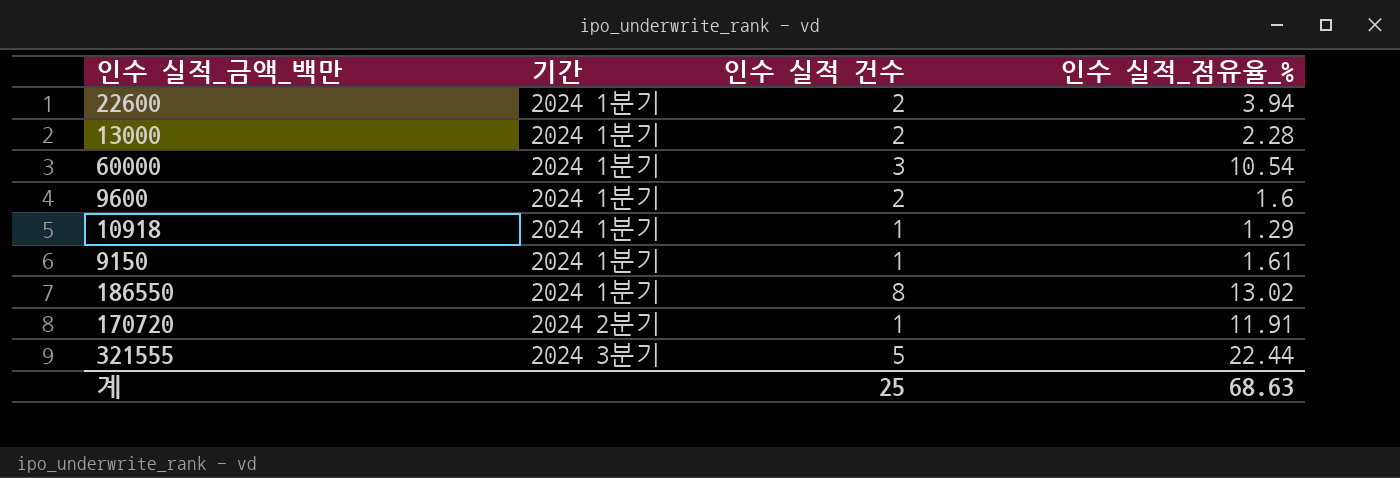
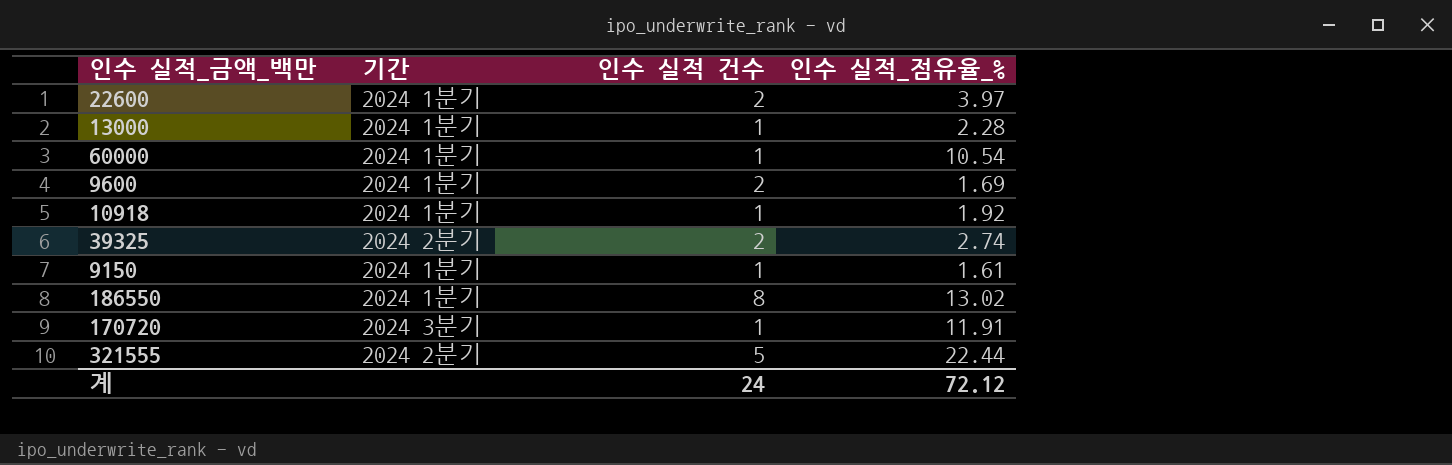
22600 | 인수 실적_점유율_%: 3.94 -> 3.97
13000 | 인수 실적 건수: 2 -> 1
60000 | 인수 실적 건수: 3 -> 1
9600 | 인수 실적_점유율_%: 1.6 -> 1.69
10918 | 인수 실적_점유율_%: 1.29 -> 1.92
row 39325: none -> 2024 2분기 | 2 | 2.74
170720 | 기간: 2024 2분기 -> 2024 3분기
321555 | 기간: 2024 3분기 -> 2024 2분기
계 | 인수 실적 건수: 25 -> 24
계 | 인수 실적_점유율_%: 68.63 -> 72.12

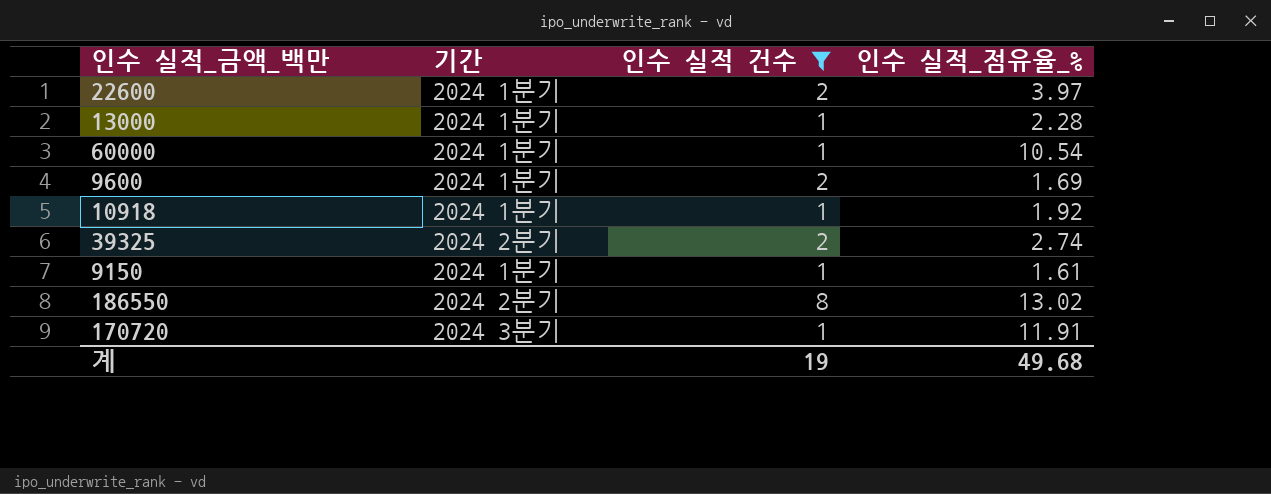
filter: none -> 인수 실적 건수 != 5
186550 | 기간: 2024 1분기 -> 2024 2분기
계 | 인수 실적 건수: 24 -> 19
계 | 인수 실적_점유율_%: 72.12 -> 49.68

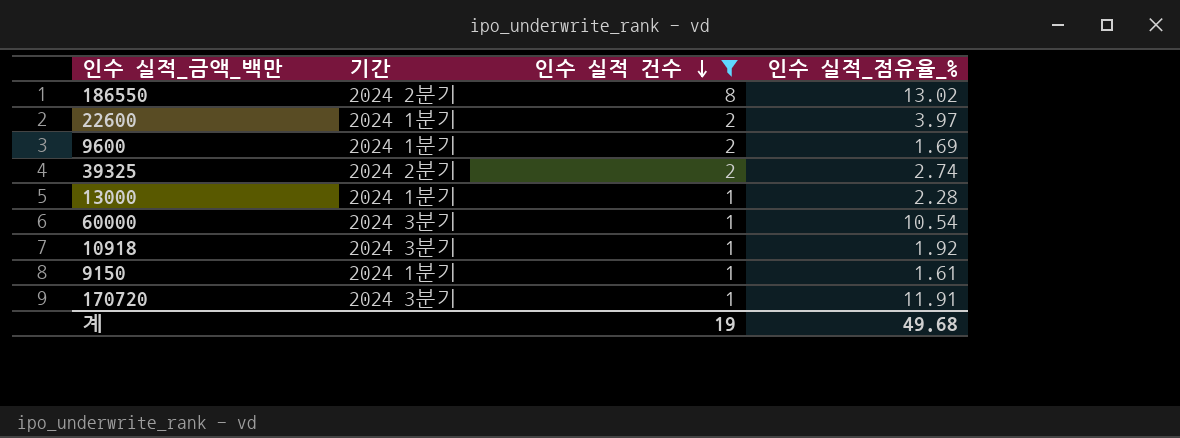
row order: none -> 인수 실적 건수 descending
60000 | 기간: 2024 1분기 -> 2024 3분기
10918 | 기간: 2024 1분기 -> 2024 3분기

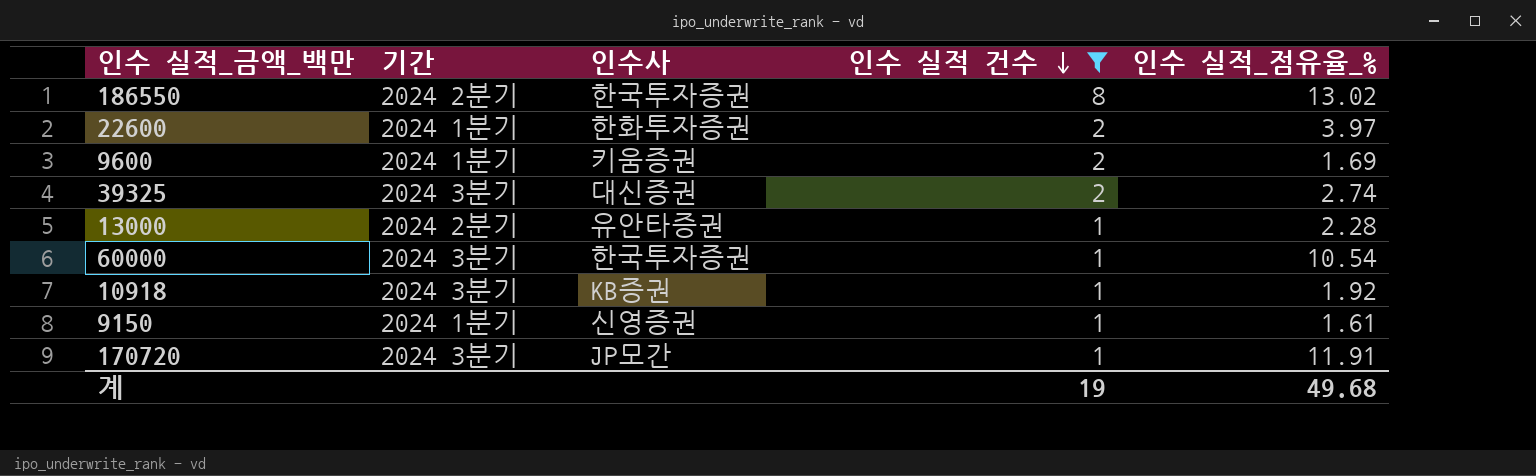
column 인수사 | position: none -> 3
39325 | 기간: 2024 2분기 -> 2024 3분기
13000 | 기간: 2024 1분기 -> 2024 2분기

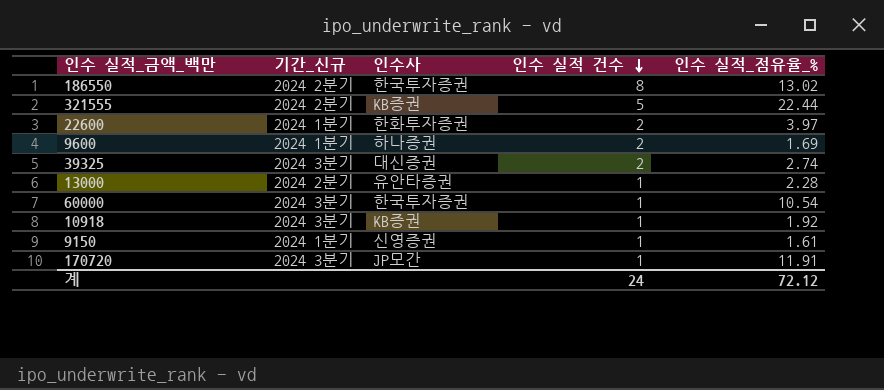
filter: 인수 실적 건수 != 5 -> none
column name: 기간 -> 기간_신규
9600 | 인수사: 키움증권 -> 하나증권
계 | 인수 실적 건수: 19 -> 24
계 | 인수 실적_점유율_%: 49.68 -> 72.12

